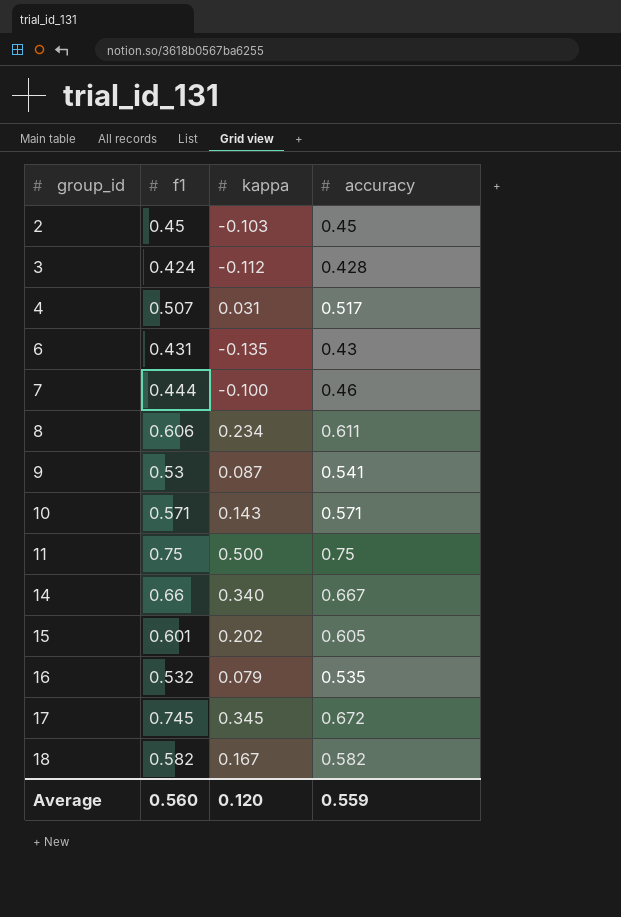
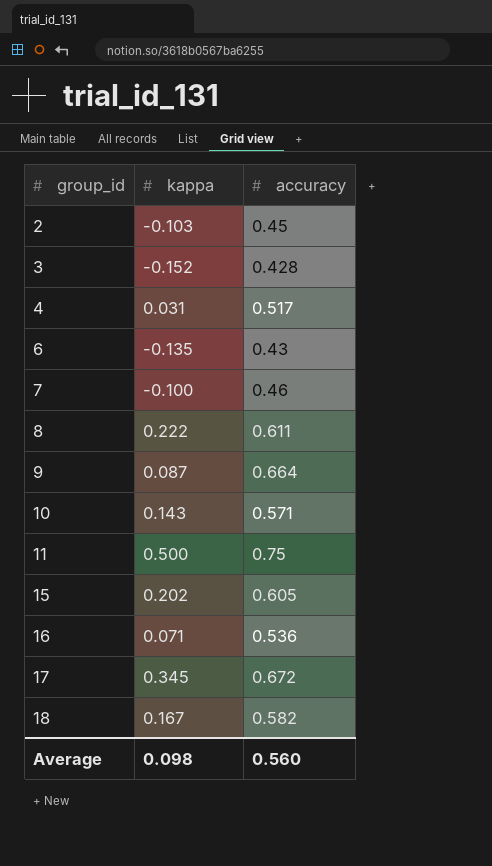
column f1 | position: 2 -> none
row 14: 0.66 | 0.340 | 0.667 -> none
3 | kappa: -0.112 -> -0.152
8 | kappa: 0.234 -> 0.222
9 | accuracy: 0.541 -> 0.664
16 | kappa: 0.079 -> 0.071
16 | accuracy: 0.535 -> 0.536
Average | kappa: 0.120 -> 0.098
Average | accuracy: 0.559 -> 0.560

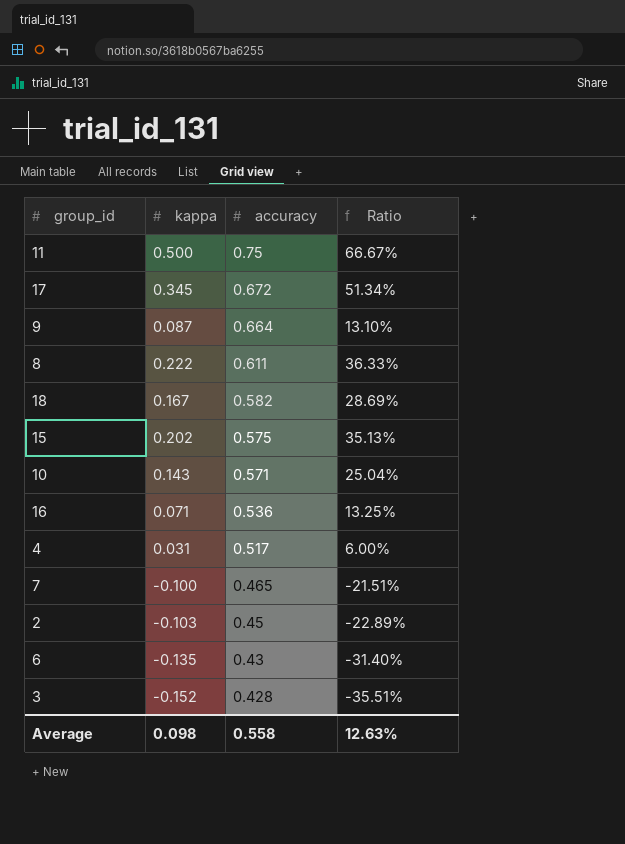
row order: group_id ascending -> accuracy descending
column Ratio | formula: none -> [kappa] / [accuracy]
15 | accuracy: 0.605 -> 0.575
7 | accuracy: 0.46 -> 0.465
Average | accuracy: 0.560 -> 0.558

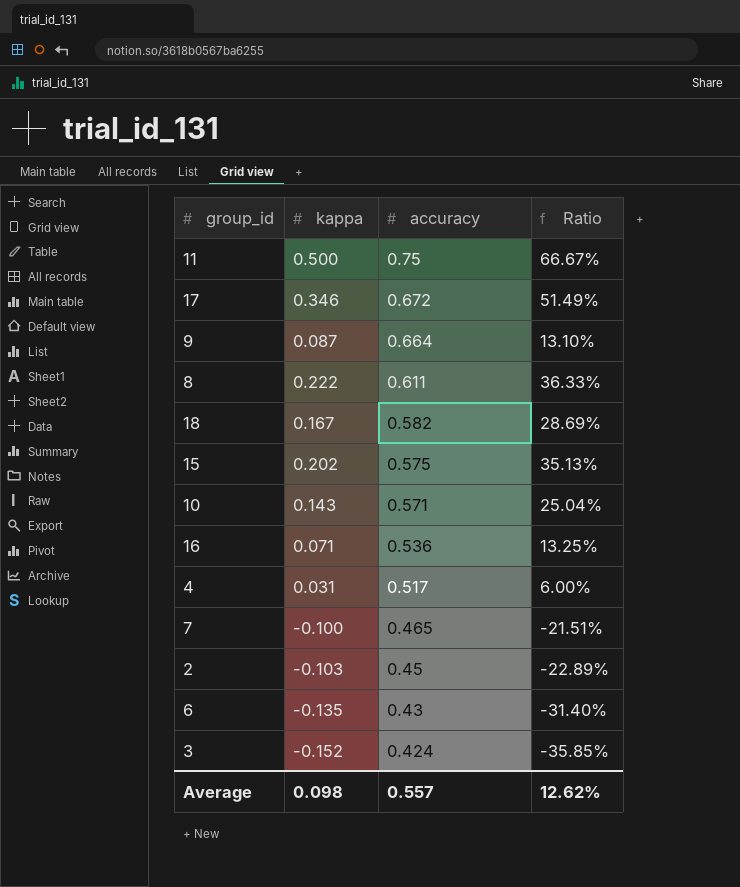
17 | kappa: 0.345 -> 0.346
17 | Ratio: 51.34% -> 51.49%
3 | accuracy: 0.428 -> 0.424
3 | Ratio: -35.51% -> -35.85%
Average | accuracy: 0.558 -> 0.557
Average | Ratio: 12.63% -> 12.62%

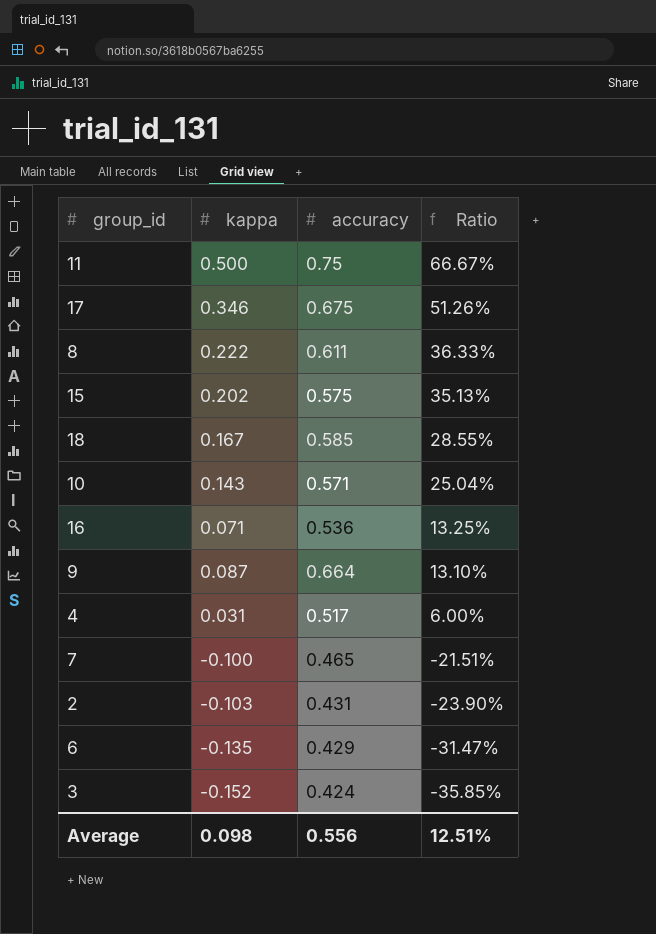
row order: accuracy descending -> Ratio descending
17 | accuracy: 0.672 -> 0.675
17 | Ratio: 51.49% -> 51.26%
18 | accuracy: 0.582 -> 0.585
18 | Ratio: 28.69% -> 28.55%
2 | accuracy: 0.45 -> 0.431
2 | Ratio: -22.89% -> -23.90%
6 | accuracy: 0.43 -> 0.429
6 | Ratio: -31.40% -> -31.47%
Average | accuracy: 0.557 -> 0.556
Average | Ratio: 12.62% -> 12.51%

